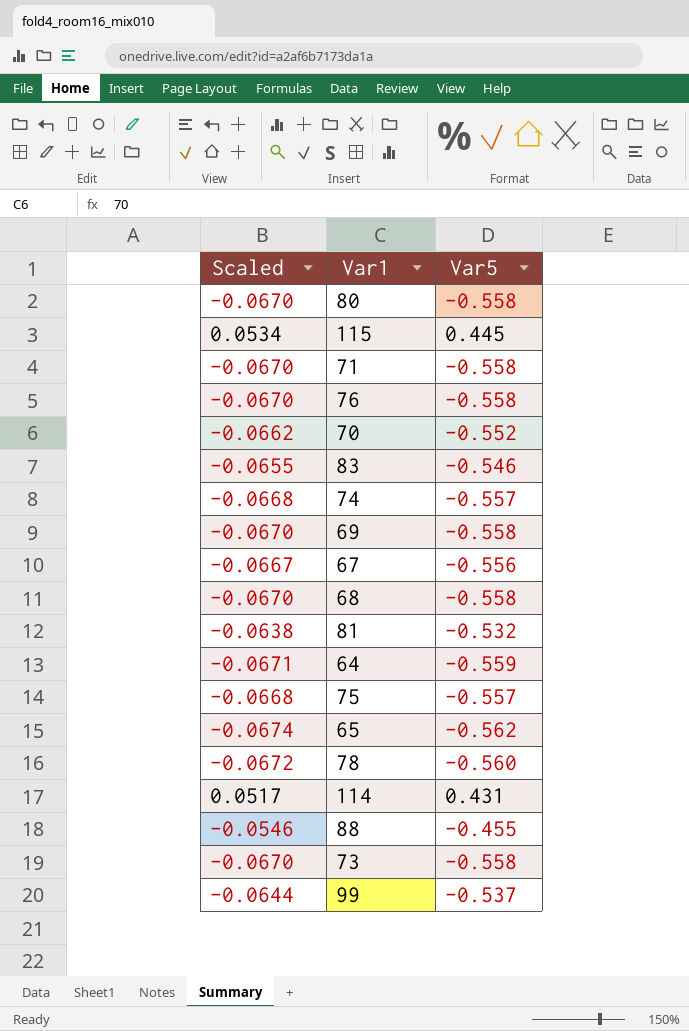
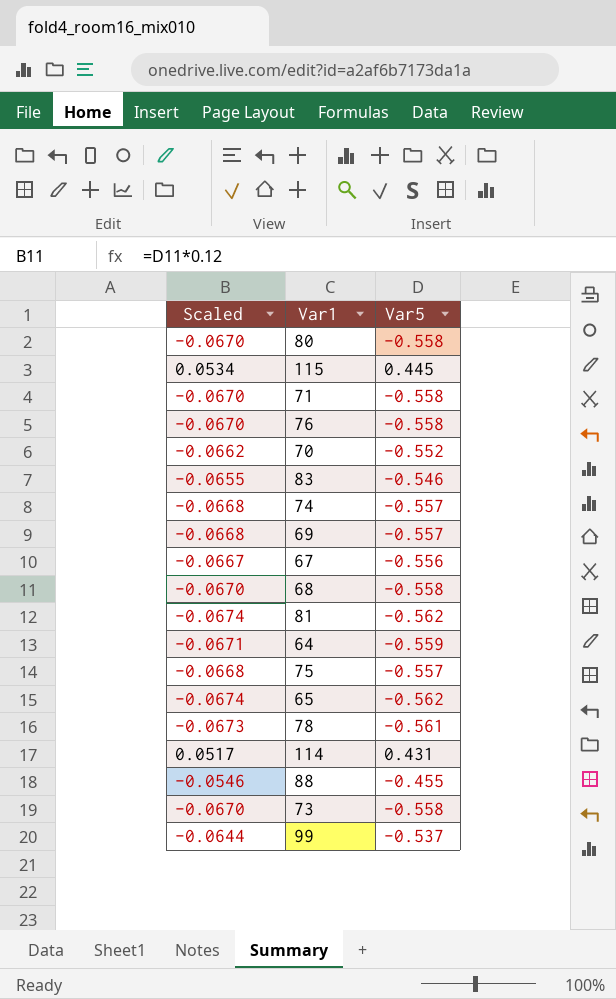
69 | Scaled: -0.0670 -> -0.0668
69 | Var5: -0.558 -> -0.557
81 | Scaled: -0.0638 -> -0.0674
81 | Var5: -0.532 -> -0.562
78 | Scaled: -0.0672 -> -0.0673
78 | Var5: -0.560 -> -0.561

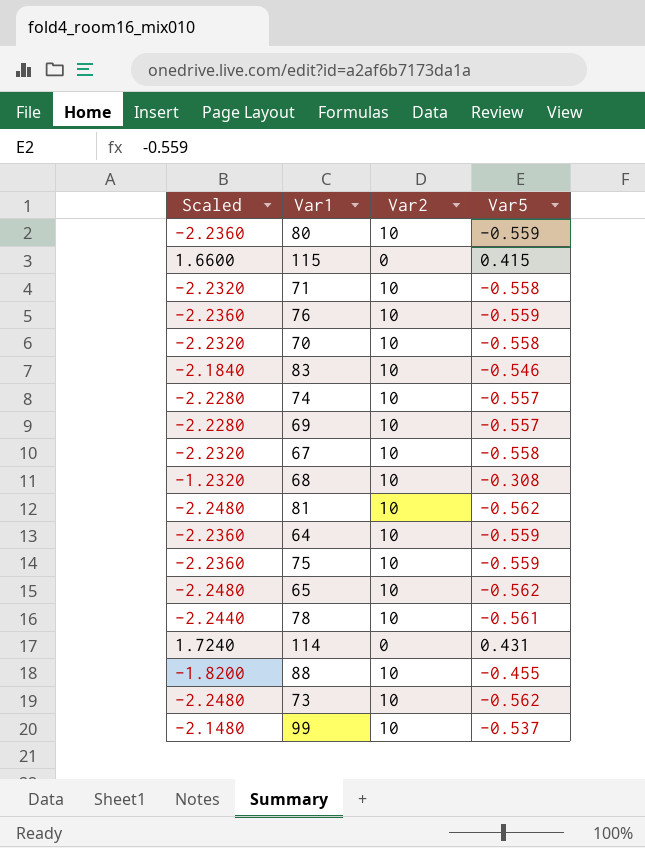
column Scaled | formula: [Var5] * 0.12 -> [Var5] * 4
column Var2 | position: none -> 3
80 | Var5: -0.558 -> -0.559
115 | Var5: 0.445 -> 0.415
76 | Var5: -0.558 -> -0.559
70 | Var5: -0.552 -> -0.558
67 | Var5: -0.556 -> -0.558
68 | Var5: -0.558 -> -0.308
75 | Var5: -0.557 -> -0.559
73 | Var5: -0.558 -> -0.562

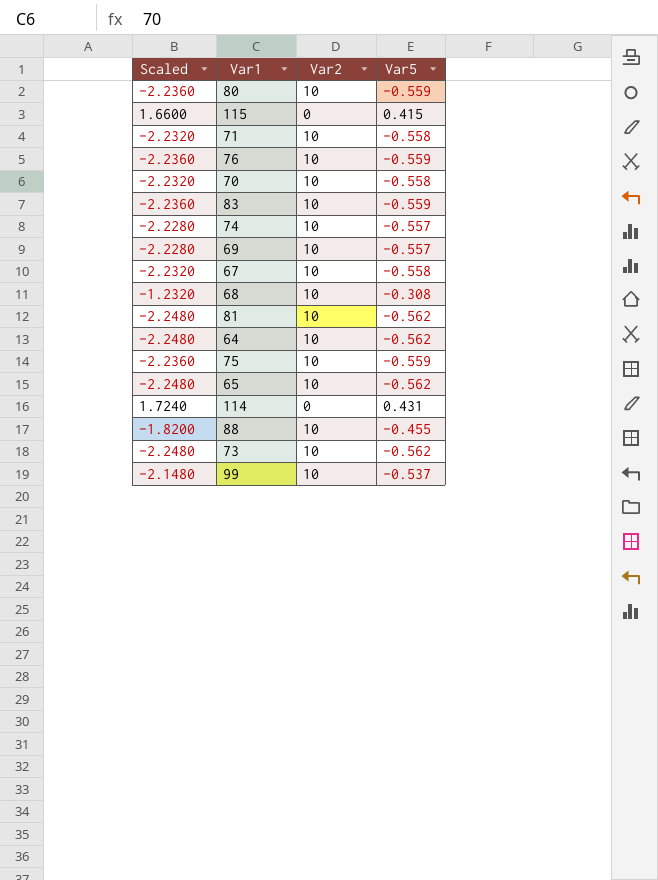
row 78: -2.2440 | 10 | -0.561 -> none
83 | Scaled: -2.1840 -> -2.2360
83 | Var5: -0.546 -> -0.559
64 | Scaled: -2.2360 -> -2.2480
64 | Var5: -0.559 -> -0.562

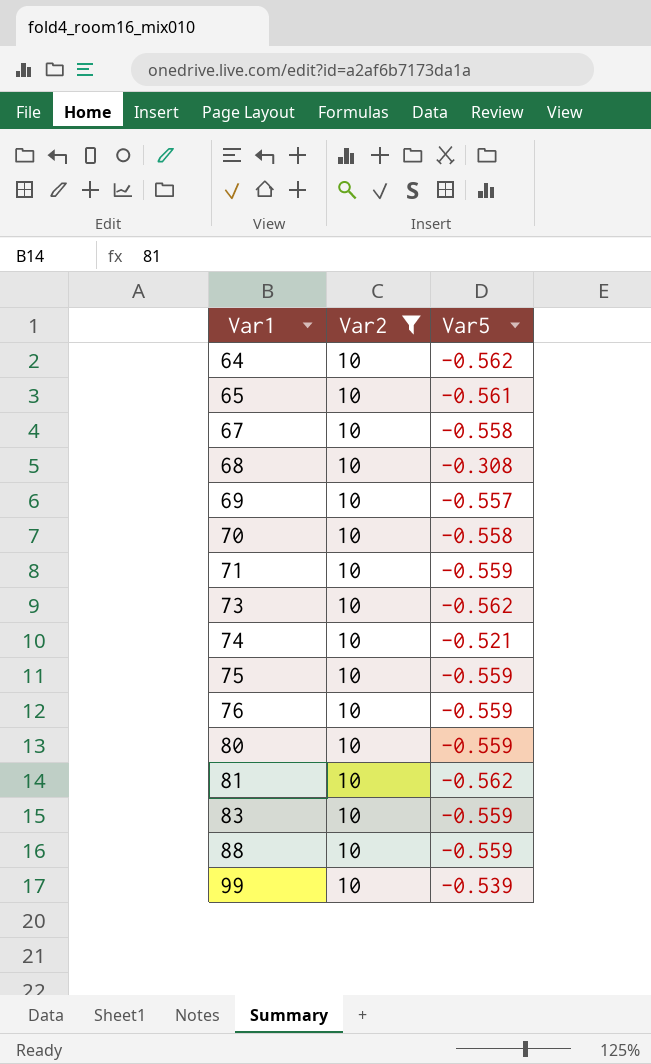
filter: none -> Var2 = 10
row order: none -> Var1 ascending
column Scaled | formula: [Var5] * 4 -> none
65 | Var5: -0.562 -> -0.561
71 | Var5: -0.558 -> -0.559
74 | Var5: -0.557 -> -0.521
88 | Var5: -0.455 -> -0.559
99 | Var5: -0.537 -> -0.539

